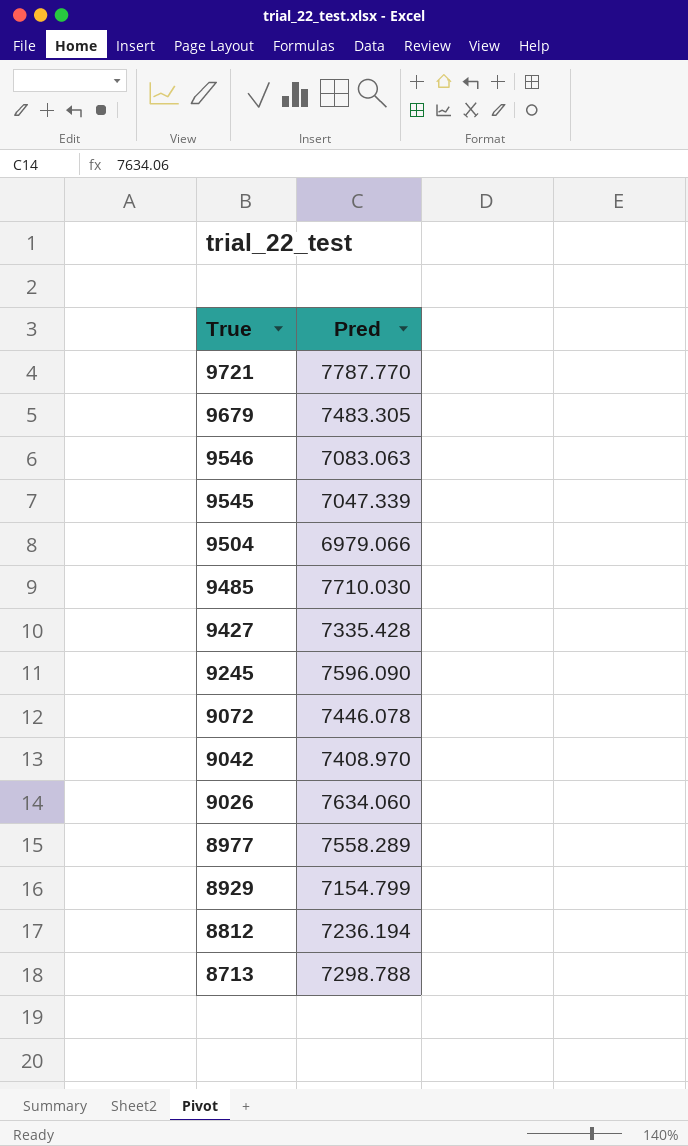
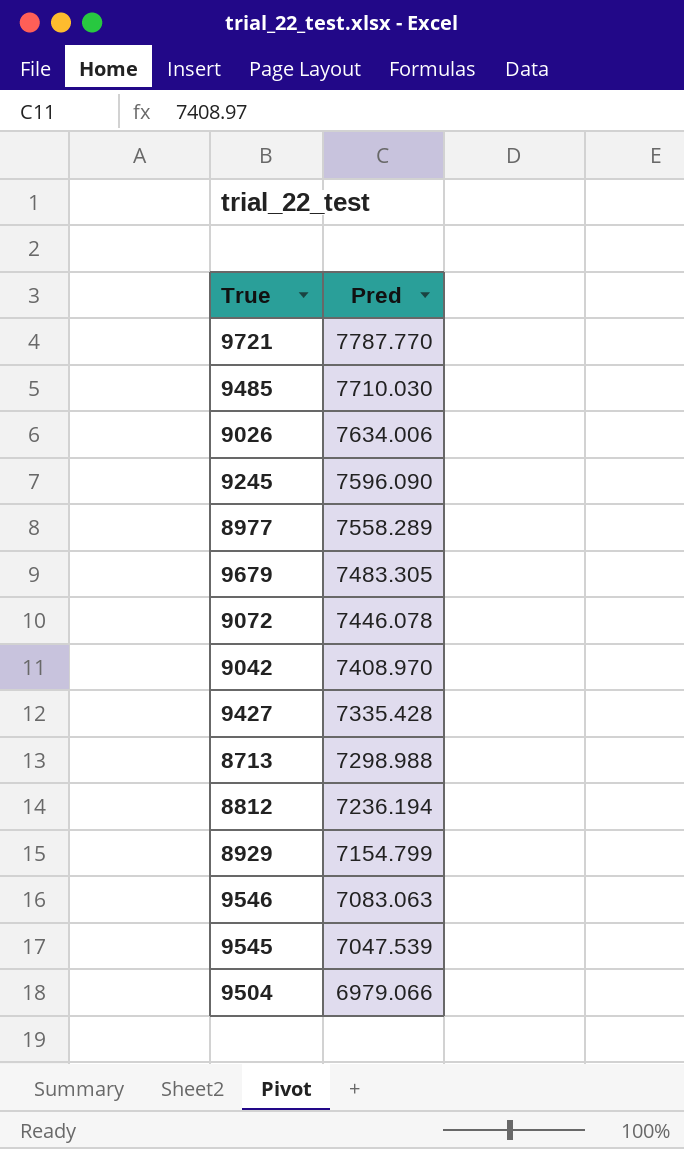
row order: True descending -> Pred descending
9026 | Pred: 7634.060 -> 7634.006
8713 | Pred: 7298.788 -> 7298.988
9545 | Pred: 7047.339 -> 7047.539

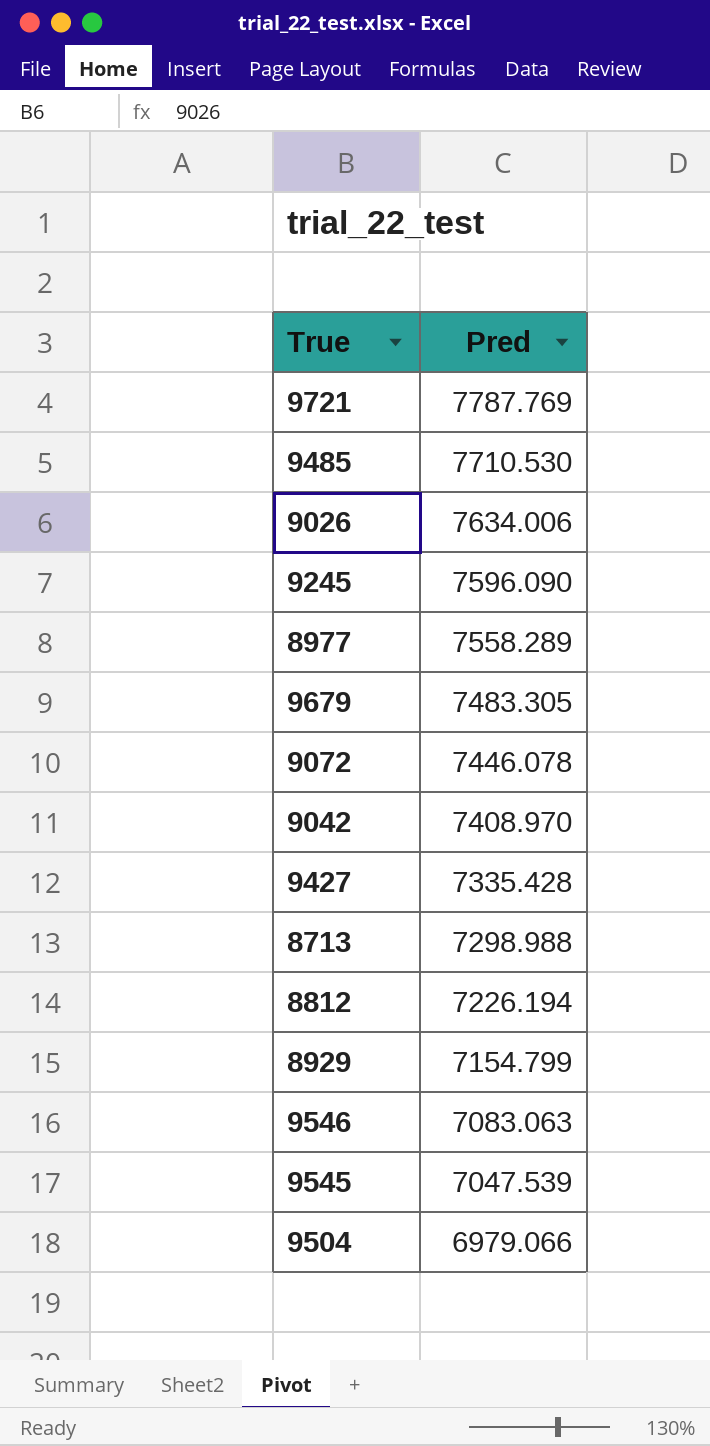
9721 | Pred: 7787.770 -> 7787.769
9485 | Pred: 7710.030 -> 7710.530
8812 | Pred: 7236.194 -> 7226.194

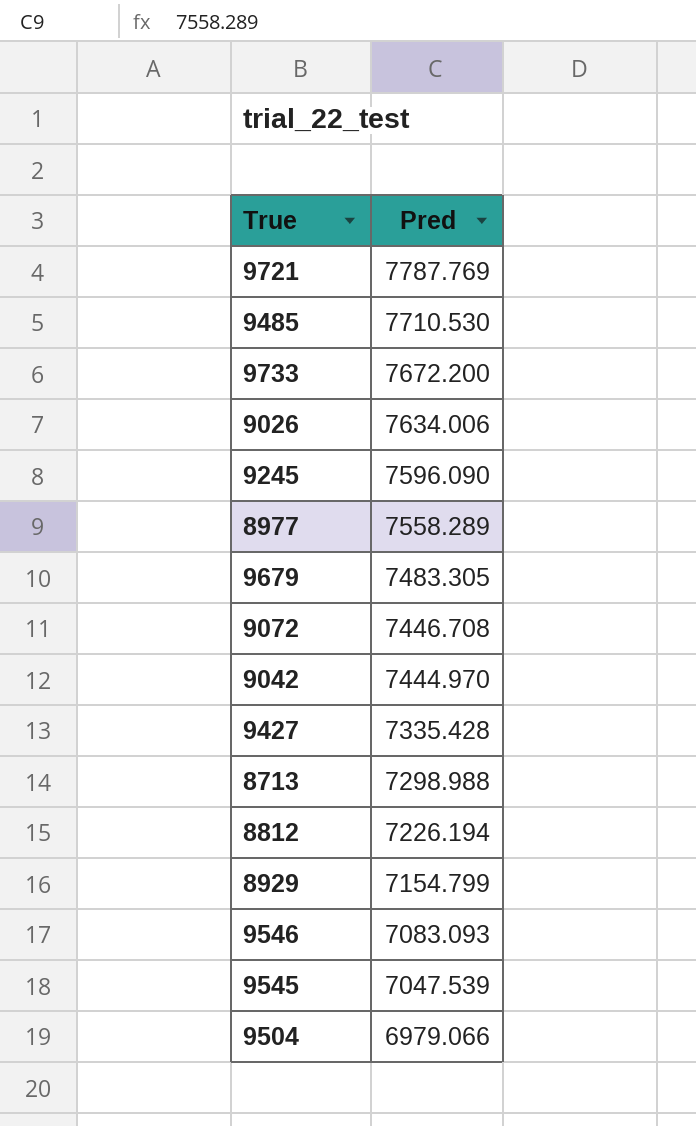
row 9733: none -> 7672.200
9072 | Pred: 7446.078 -> 7446.708
9042 | Pred: 7408.970 -> 7444.970
9546 | Pred: 7083.063 -> 7083.093

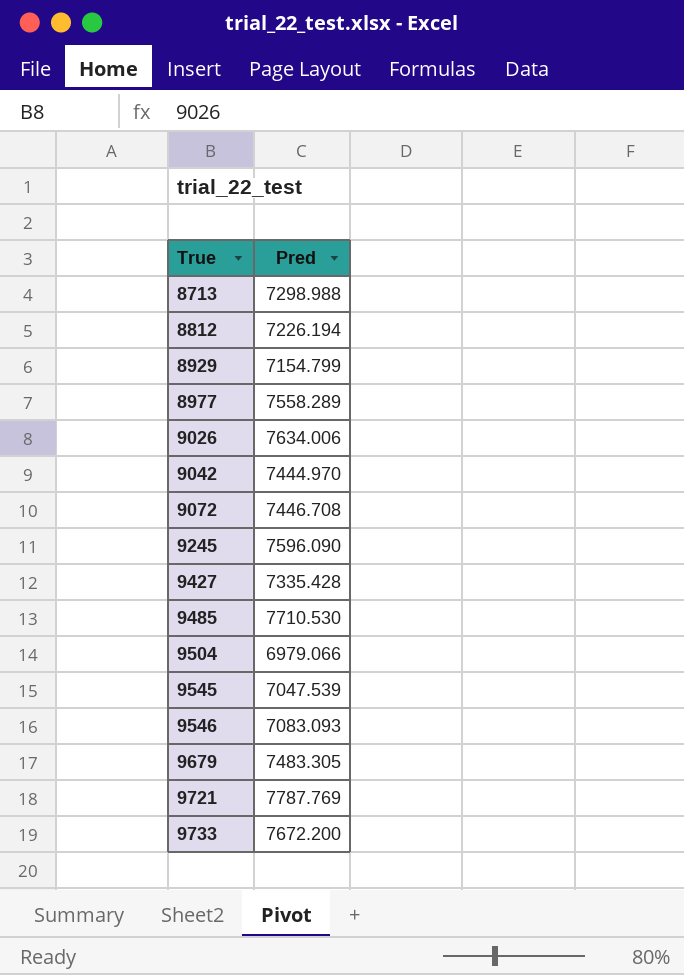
row order: Pred descending -> True ascending

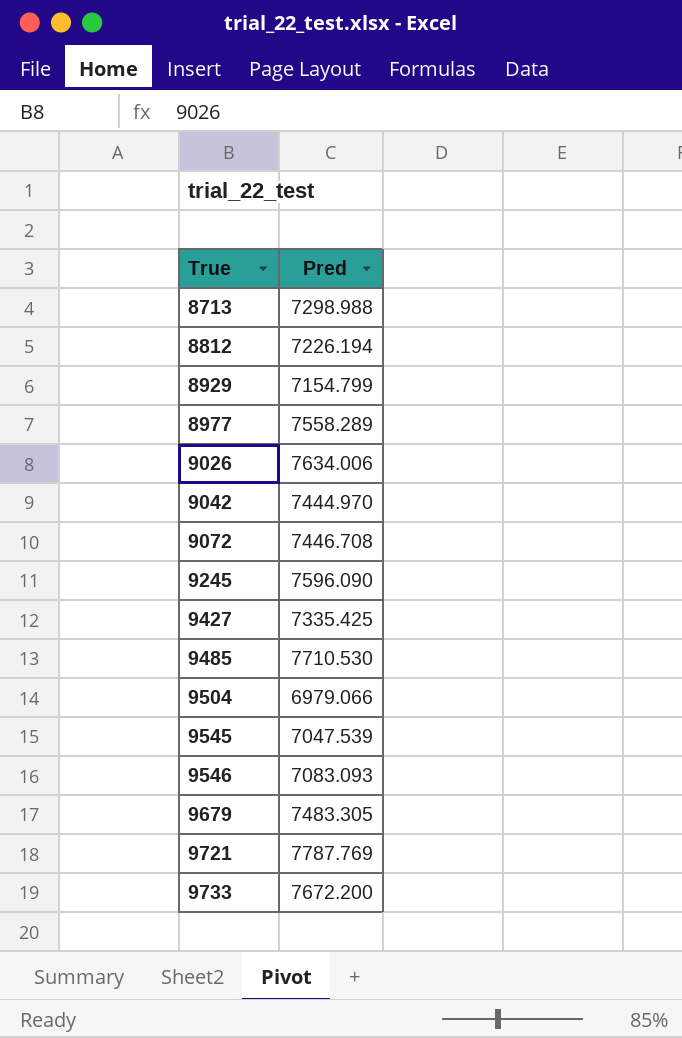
9427 | Pred: 7335.428 -> 7335.425

